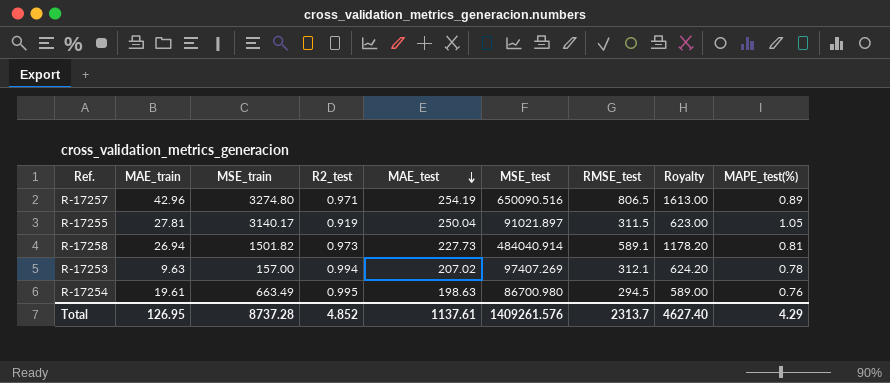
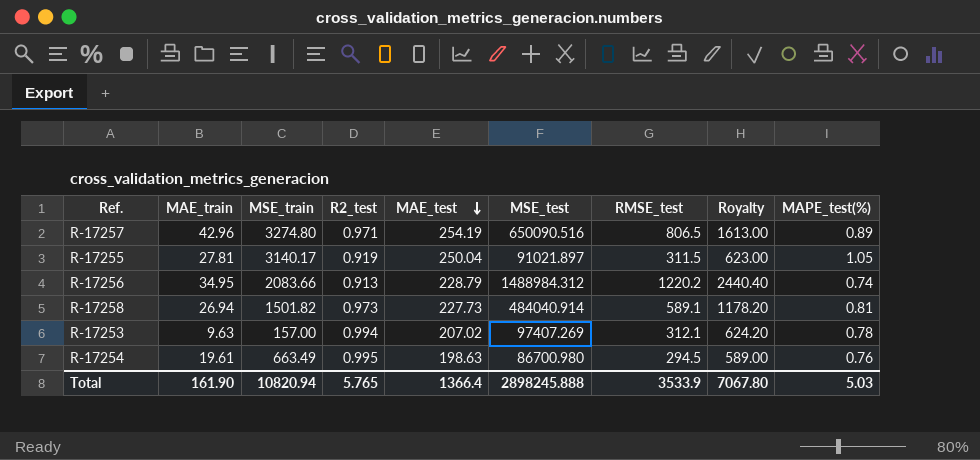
row R-17256: none -> 34.95 | 2083.66 | 0.913 | 228.79 | 1488984.312 | 1220.2 | 2440.40 | 0.74
Total | MAE_train: 126.95 -> 161.90
Total | MSE_train: 8737.28 -> 10820.94
Total | R2_test: 4.852 -> 5.765
Total | MAE_test: 1137.61 -> 1366.4
Total | MSE_test: 1409261.576 -> 2898245.888
Total | RMSE_test: 2313.7 -> 3533.9
Total | Royalty: 4627.40 -> 7067.80
Total | MAPE_test(%): 4.29 -> 5.03

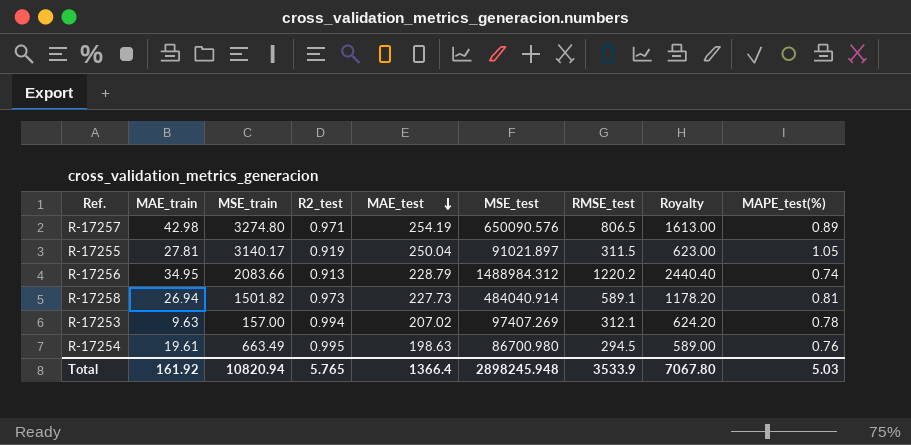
R-17257 | MAE_train: 42.96 -> 42.98
R-17257 | MSE_test: 650090.516 -> 650090.576
Total | MAE_train: 161.90 -> 161.92
Total | MSE_test: 2898245.888 -> 2898245.948

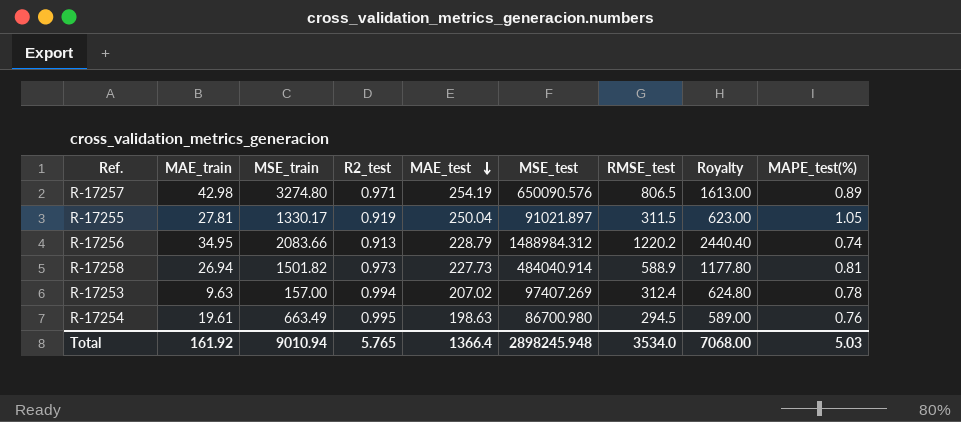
R-17255 | MSE_train: 3140.17 -> 1330.17
R-17258 | RMSE_test: 589.1 -> 588.9
R-17258 | Royalty: 1178.20 -> 1177.80
R-17253 | RMSE_test: 312.1 -> 312.4
R-17253 | Royalty: 624.20 -> 624.80
Total | MSE_train: 10820.94 -> 9010.94
Total | RMSE_test: 3533.9 -> 3534.0
Total | Royalty: 7067.80 -> 7068.00

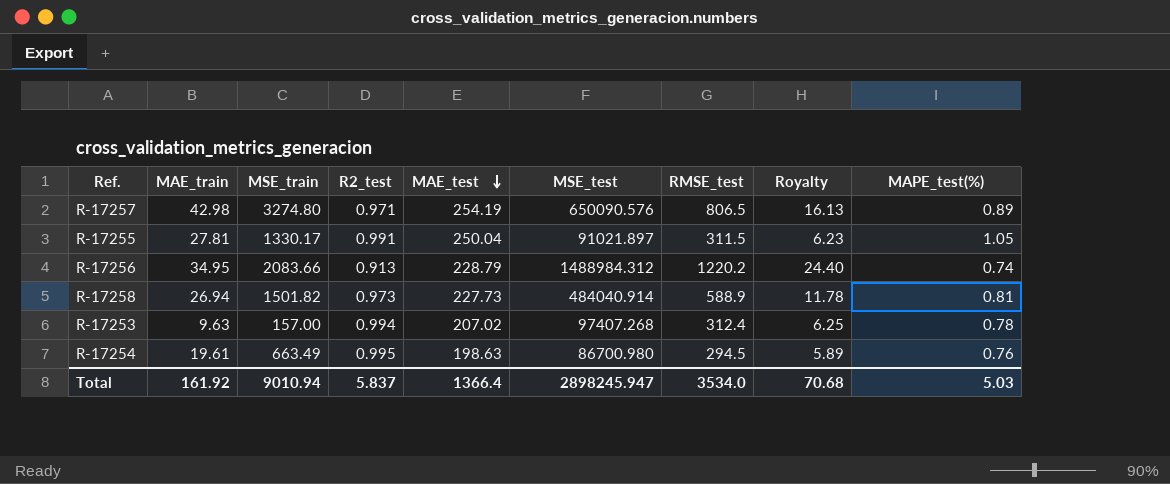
column Royalty | formula: [RMSE_test] * 2 -> [RMSE_test] * 0.02
R-17255 | R2_test: 0.919 -> 0.991
R-17253 | MSE_test: 97407.269 -> 97407.268
Total | R2_test: 5.765 -> 5.837
Total | MSE_test: 2898245.948 -> 2898245.947
Total | Royalty: 7068.00 -> 70.68

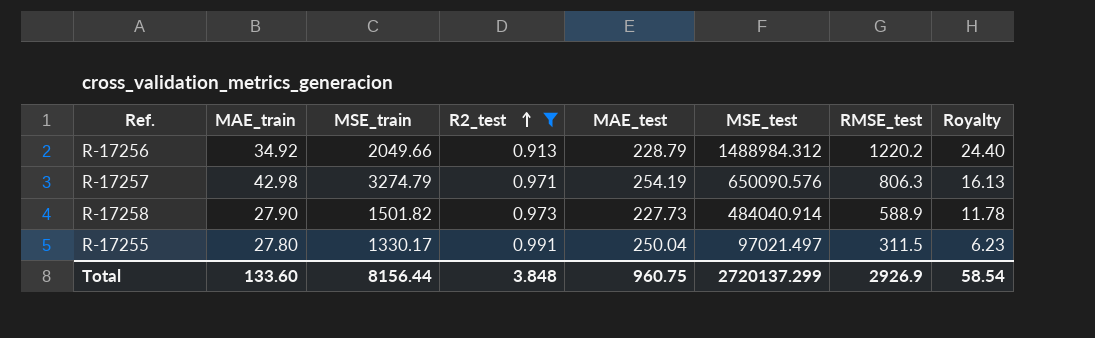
filter: none -> R2_test <= 0.991
row order: MAE_test descending -> R2_test ascending
column MAPE_test(%) | position: 9 -> none
R-17256 | MAE_train: 34.95 -> 34.92
R-17256 | MSE_train: 2083.66 -> 2049.66
R-17257 | MSE_train: 3274.80 -> 3274.79
R-17257 | RMSE_test: 806.5 -> 806.3
R-17258 | MAE_train: 26.94 -> 27.90
R-17255 | MAE_train: 27.81 -> 27.80
R-17255 | MSE_test: 91021.897 -> 97021.497
Total | MAE_train: 161.92 -> 133.60
Total | MSE_train: 9010.94 -> 8156.44
Total | R2_test: 5.837 -> 3.848
Total | MAE_test: 1366.4 -> 960.75
Total | MSE_test: 2898245.947 -> 2720137.299
Total | RMSE_test: 3534.0 -> 2926.9
Total | Royalty: 70.68 -> 58.54

